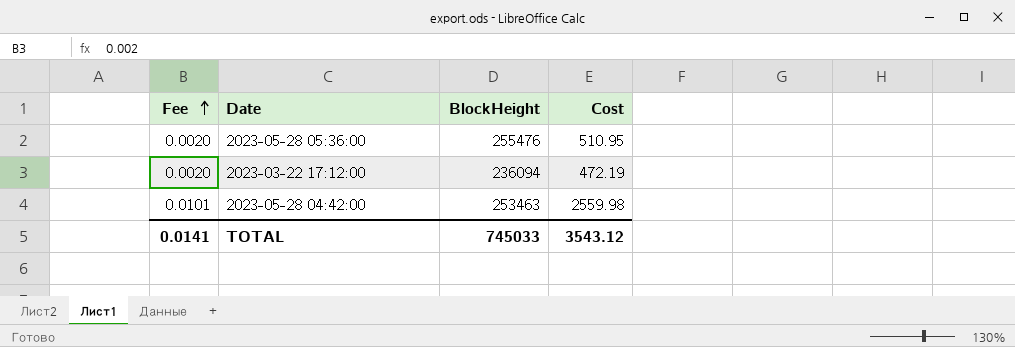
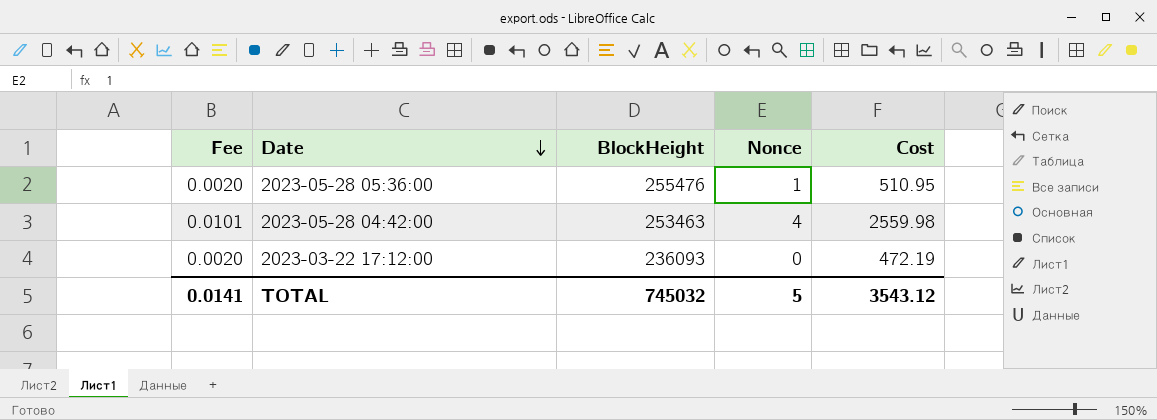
row order: Fee ascending -> Date descending
column Nonce | position: none -> 4
2023-03-22 17:12:00 | BlockHeight: 236094 -> 236093
TOTAL | BlockHeight: 745033 -> 745032

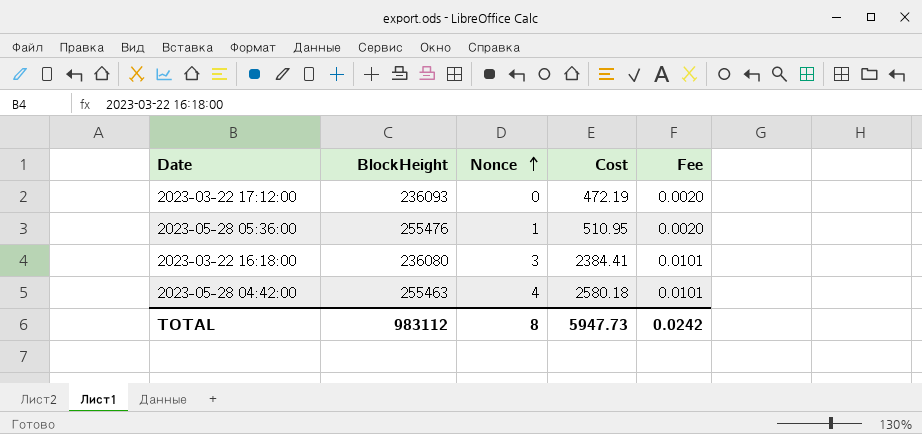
row order: Date descending -> Nonce ascending
column Fee | position: 1 -> 5
row 2023-03-22 16:18:00: none -> 236080 | 3 | 2384.41 | 0.0101
2023-05-28 04:42:00 | BlockHeight: 253463 -> 255463
2023-05-28 04:42:00 | Cost: 2559.98 -> 2580.18
TOTAL | BlockHeight: 745032 -> 983112
TOTAL | Nonce: 5 -> 8
TOTAL | Cost: 3543.12 -> 5947.73
TOTAL | Fee: 0.0141 -> 0.0242

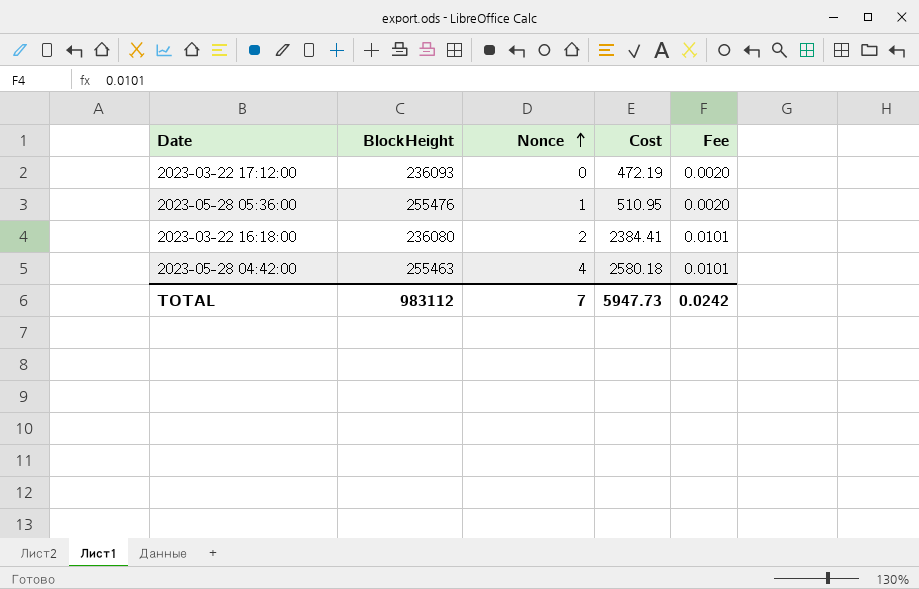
2023-03-22 16:18:00 | Nonce: 3 -> 2
TOTAL | Nonce: 8 -> 7

